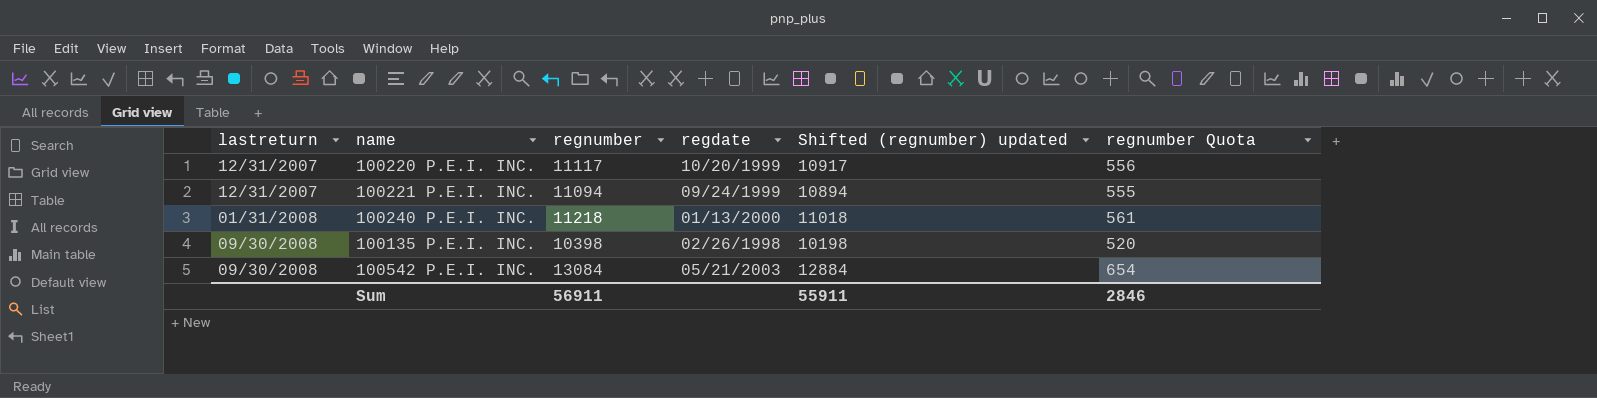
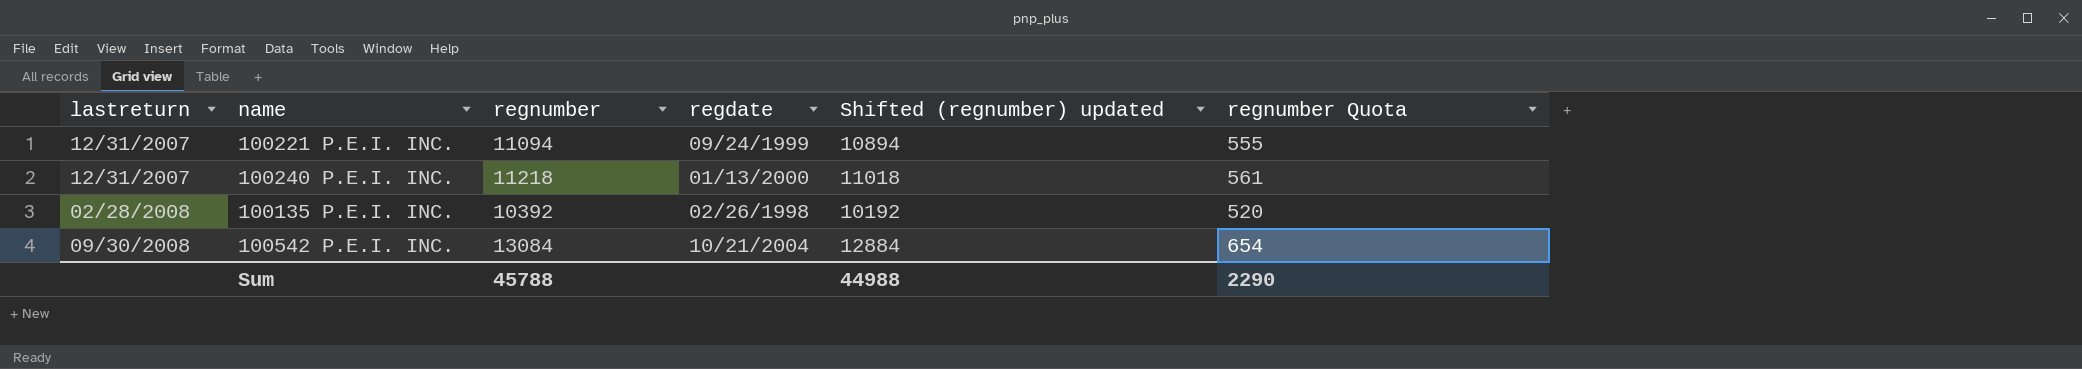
row 100220 P.E.I. INC.: 12/31/2007 | 11117 | 10/20/1999 | 10917 | 556 -> none
100240 P.E.I. INC. | lastreturn: 01/31/2008 -> 12/31/2007
100135 P.E.I. INC. | lastreturn: 09/30/2008 -> 02/28/2008
100135 P.E.I. INC. | regnumber: 10398 -> 10392
100135 P.E.I. INC. | Shifted (regnumber) updated: 10198 -> 10192
100542 P.E.I. INC. | regdate: 05/21/2003 -> 10/21/2004
Sum | regnumber: 56911 -> 45788
Sum | Shifted (regnumber) updated: 55911 -> 44988
Sum | regnumber Quota: 2846 -> 2290

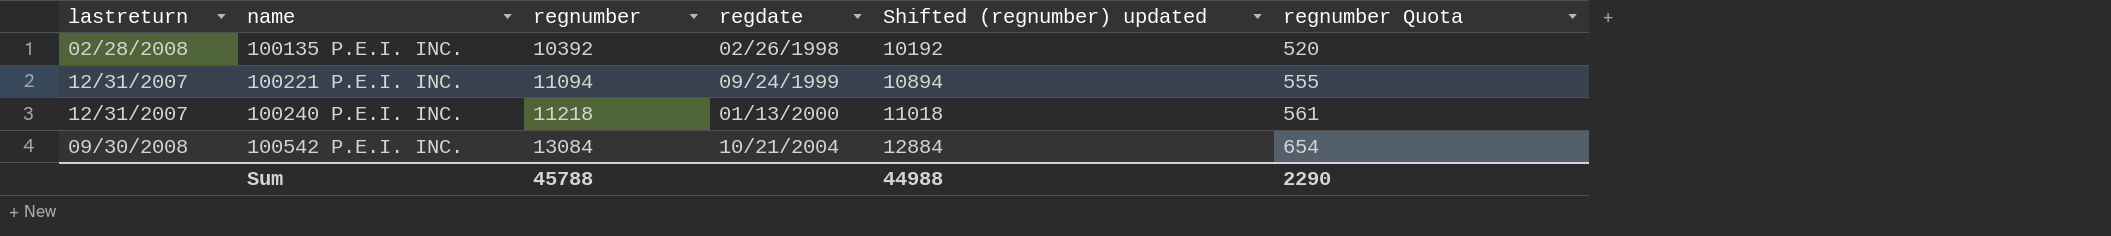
row order: lastreturn ascending -> name ascending

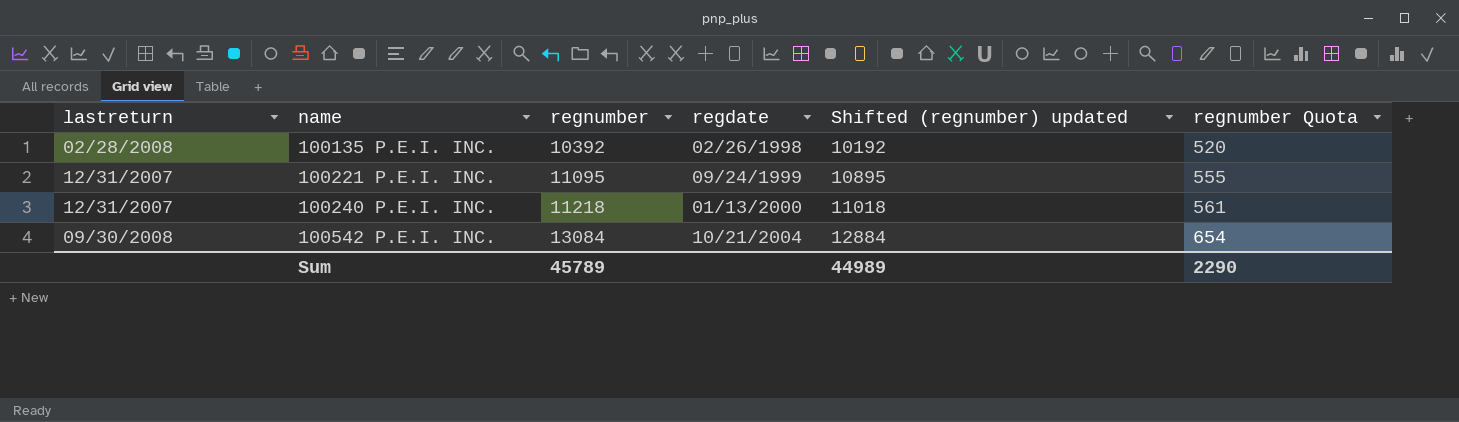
100221 P.E.I. INC. | regnumber: 11094 -> 11095
100221 P.E.I. INC. | Shifted (regnumber) updated: 10894 -> 10895
Sum | regnumber: 45788 -> 45789
Sum | Shifted (regnumber) updated: 44988 -> 44989

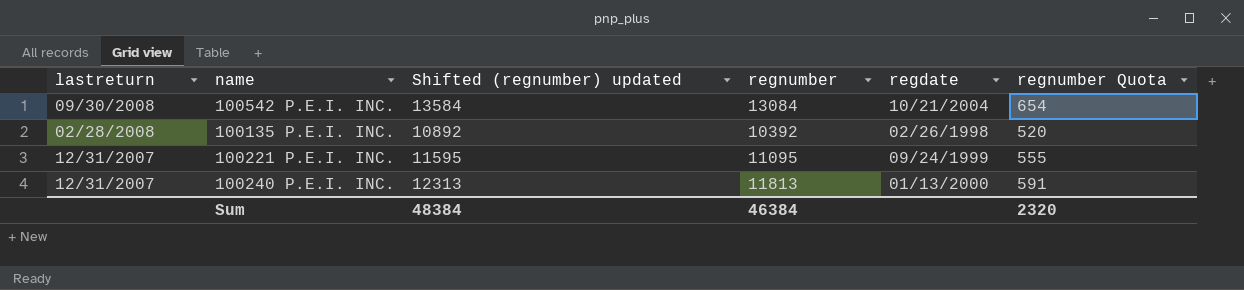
row order: name ascending -> lastreturn descending
column Shifted (regnumber) updated | formula: [regnumber] - 200 -> [regnumber] + 500
column Shifted (regnumber) updated | position: 5 -> 3
100240 P.E.I. INC. | regnumber: 11218 -> 11813
100240 P.E.I. INC. | regnumber Quota: 561 -> 591
Sum | Shifted (regnumber) updated: 44989 -> 48384
Sum | regnumber: 45789 -> 46384
Sum | regnumber Quota: 2290 -> 2320

